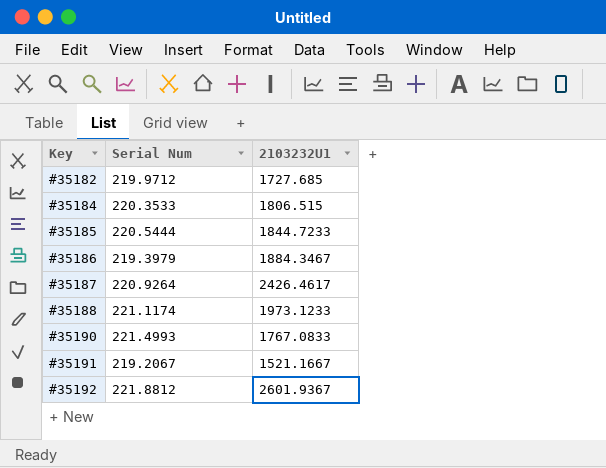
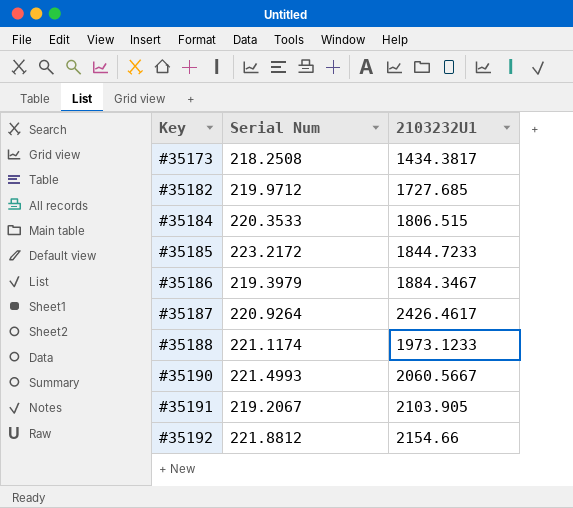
row #35173: none -> 218.2508 | 1434.3817
#35185 | Serial Num: 220.5444 -> 223.2172
#35190 | 2103232U1: 1767.0833 -> 2060.5667
#35191 | 2103232U1: 1521.1667 -> 2103.905
#35192 | 2103232U1: 2601.9367 -> 2154.66

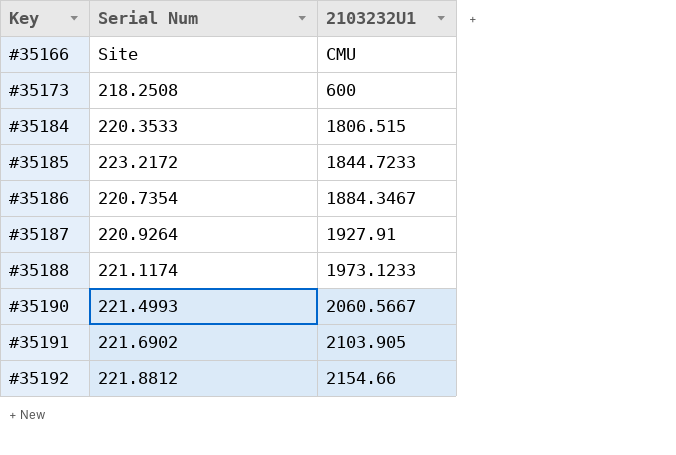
row #35182: 219.9712 | 1727.685 -> none
row #35166: none -> Site | CMU
#35173 | 2103232U1: 1434.3817 -> 600
#35186 | Serial Num: 219.3979 -> 220.7354
#35187 | 2103232U1: 2426.4617 -> 1927.91
#35191 | Serial Num: 219.2067 -> 221.6902

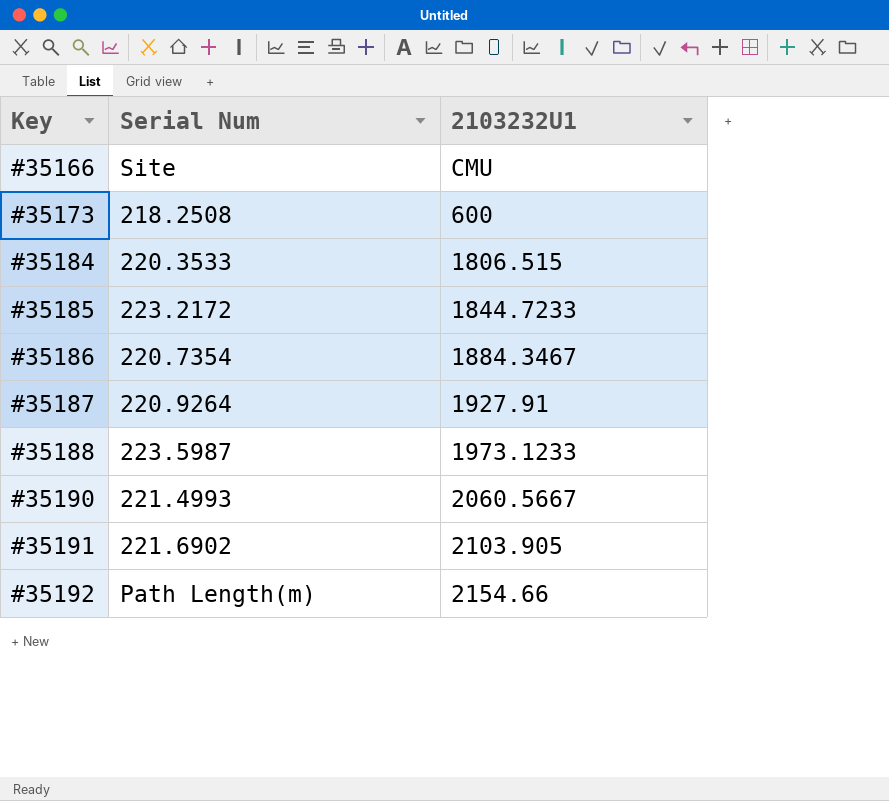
#35188 | Serial Num: 221.1174 -> 223.5987
#35192 | Serial Num: 221.8812 -> Path Length(m)

